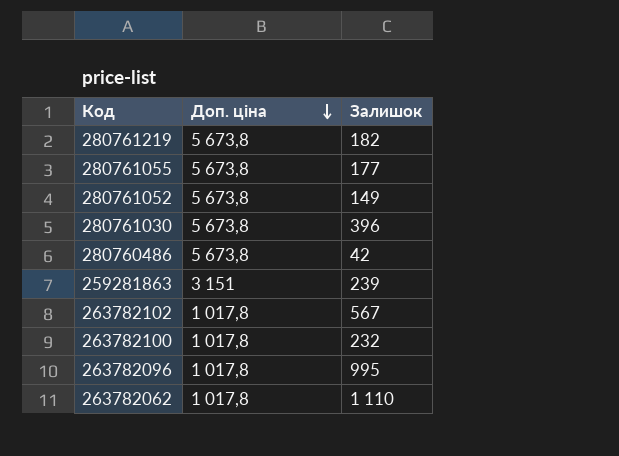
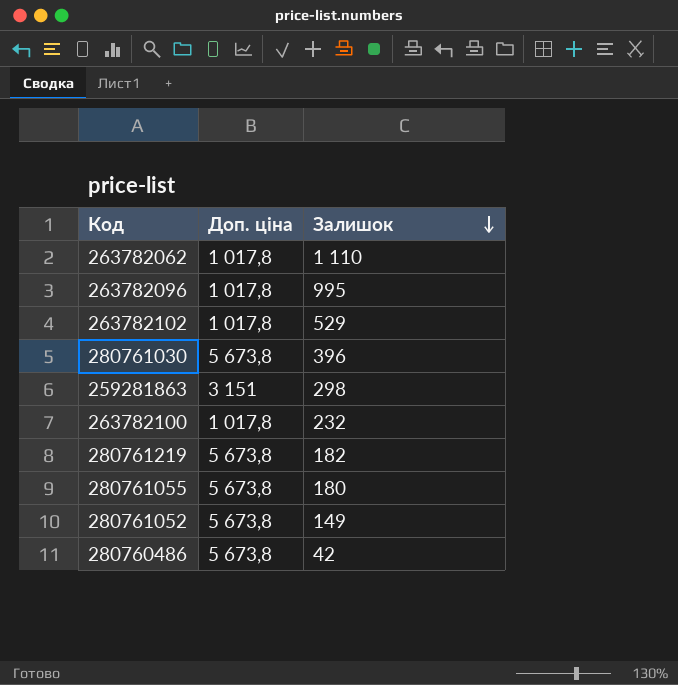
row order: Доп. ціна descending -> Залишок descending
263782102 | Залишок: 567 -> 529
259281863 | Залишок: 239 -> 298
280761055 | Залишок: 177 -> 180

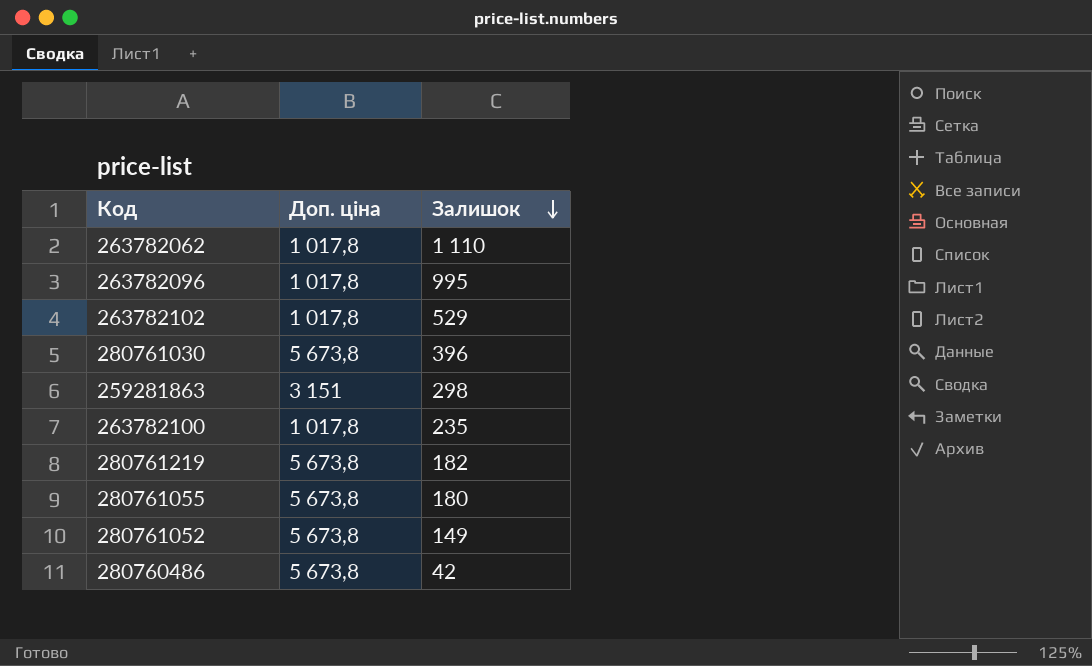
263782100 | Залишок: 232 -> 235

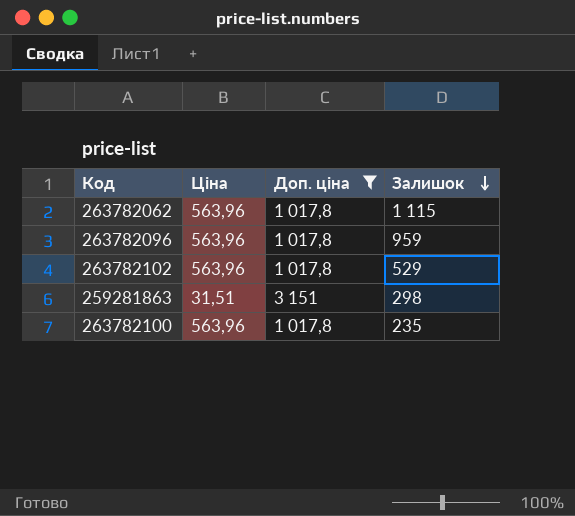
filter: none -> Доп. ціна != 5 673,8
column Ціна | position: none -> 2
263782062 | Залишок: 1 110 -> 1 115
263782096 | Залишок: 995 -> 959

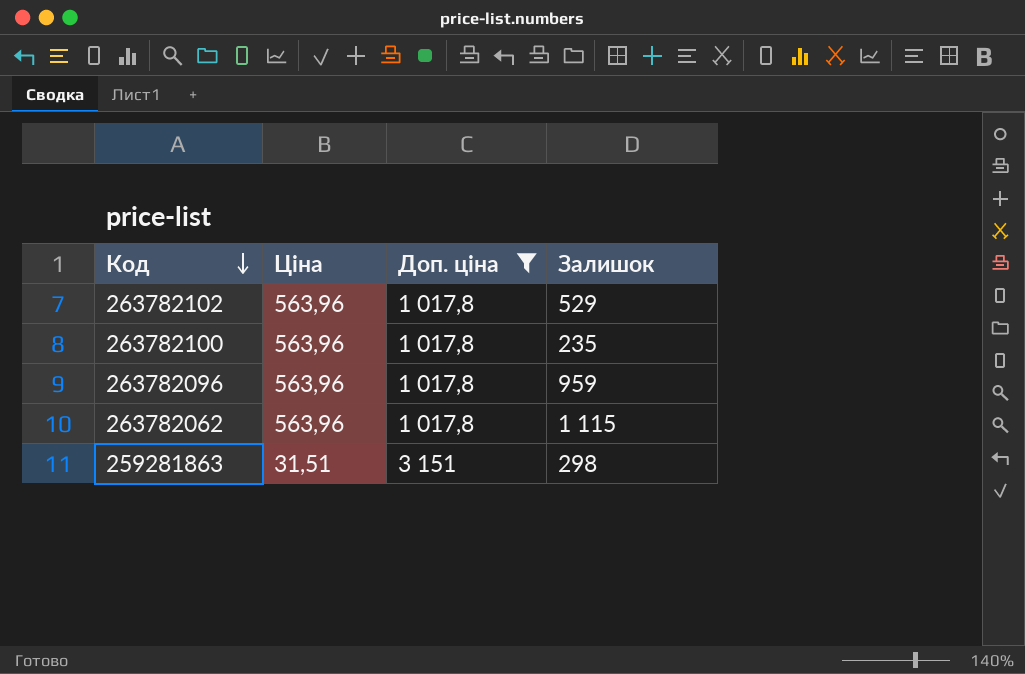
row order: Залишок descending -> Код descending

